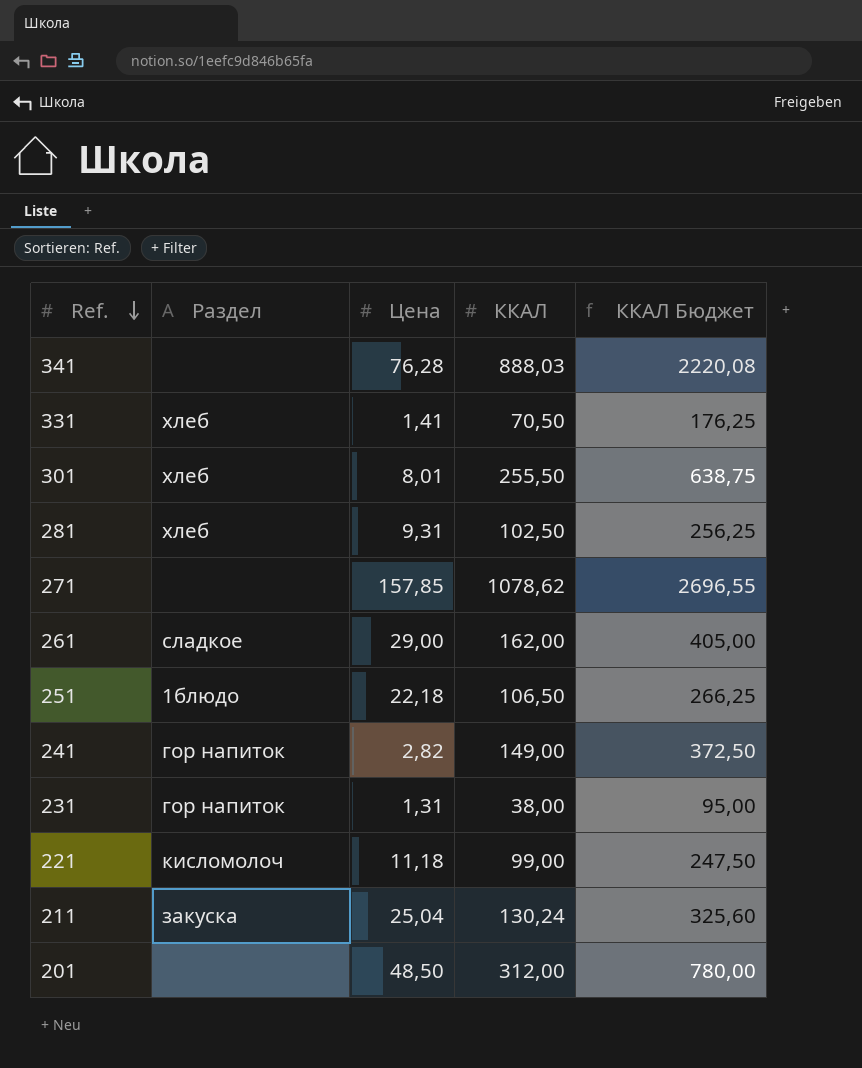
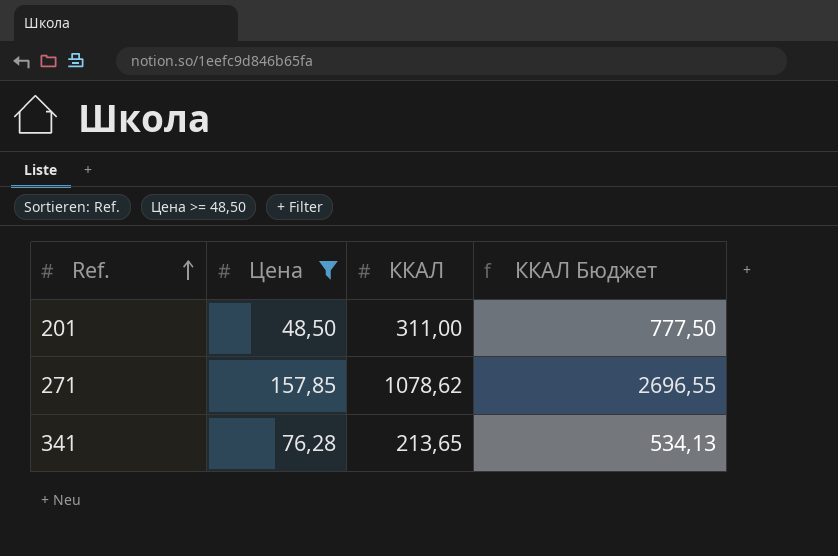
filter: none -> Цена >= 48,50
row order: Ref. descending -> Ref. ascending
column Раздел | position: 2 -> none
201 | ККАЛ: 312,00 -> 311,00
201 | ККАЛ Бюджет: 780,00 -> 777,50
341 | ККАЛ: 888,03 -> 213,65
341 | ККАЛ Бюджет: 2220,08 -> 534,13

